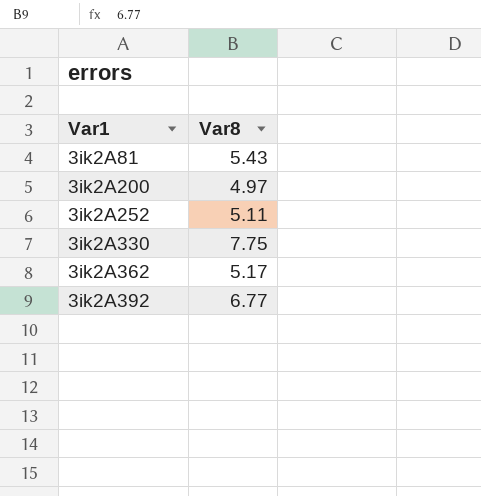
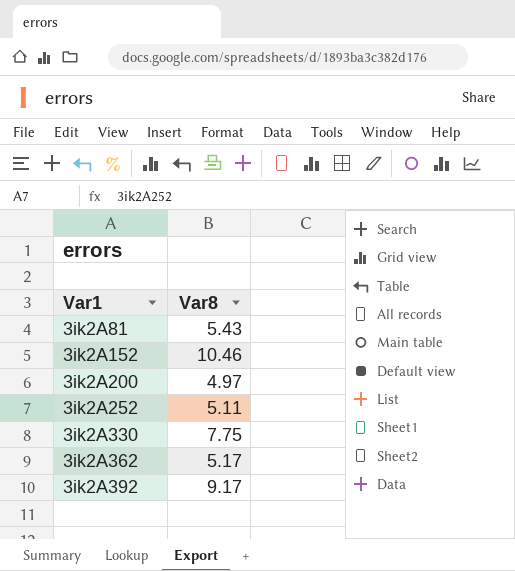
row 3ik2A152: none -> 10.46
3ik2A392 | Var8: 6.77 -> 9.17

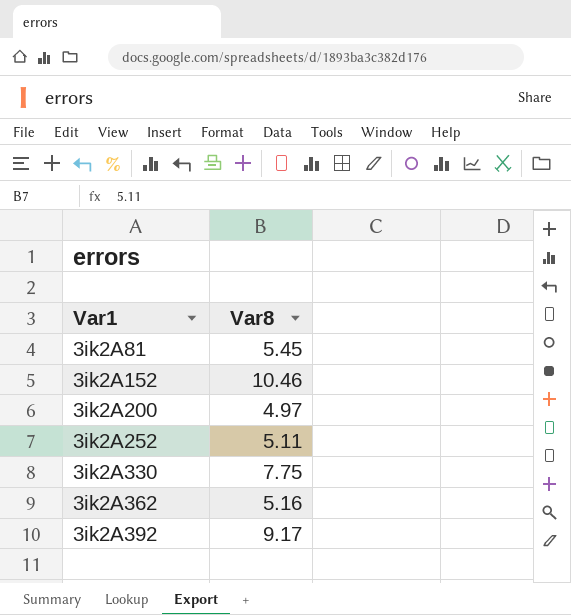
3ik2A81 | Var8: 5.43 -> 5.45
3ik2A362 | Var8: 5.17 -> 5.16

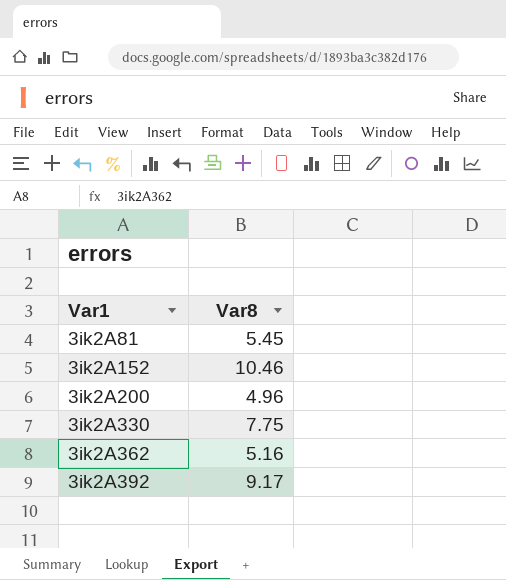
row 3ik2A252: 5.11 -> none
3ik2A200 | Var8: 4.97 -> 4.96

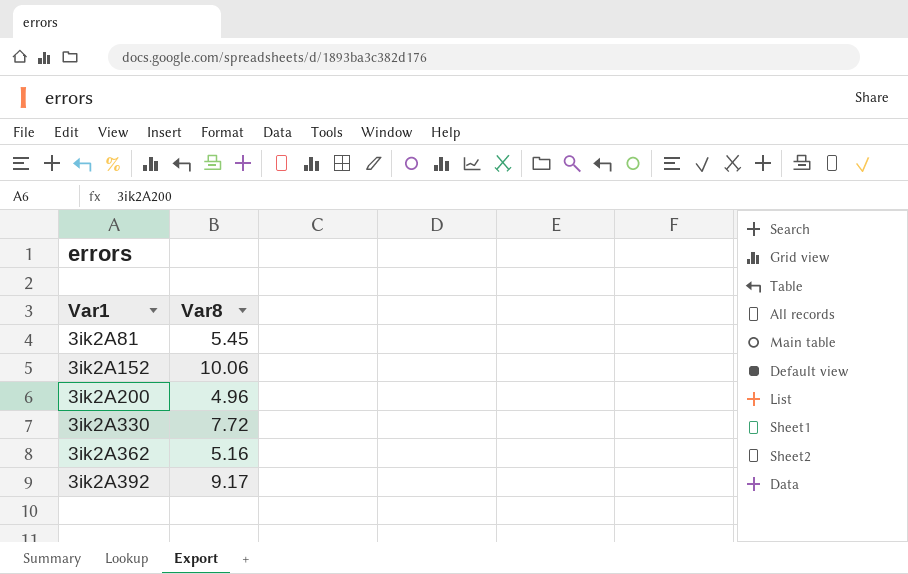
3ik2A152 | Var8: 10.46 -> 10.06
3ik2A330 | Var8: 7.75 -> 7.72

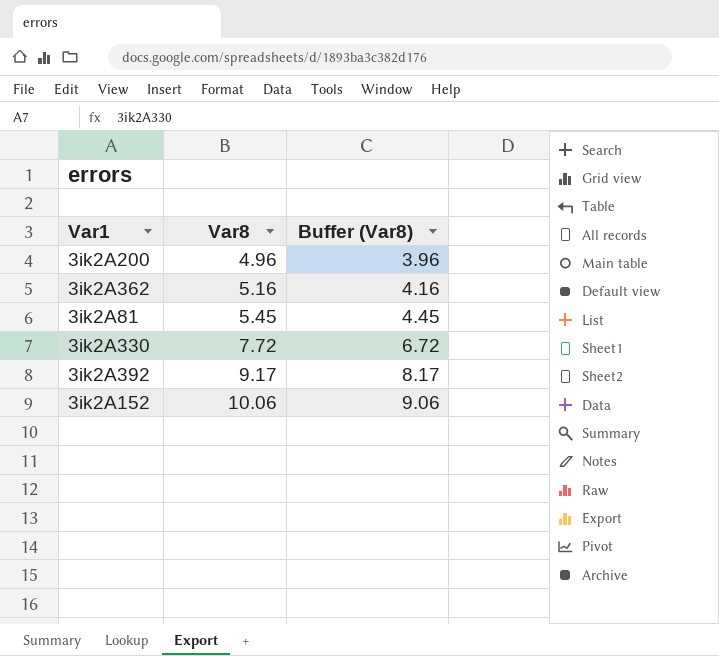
row order: Var1 ascending -> Var8 ascending
column Buffer (Var8) | formula: none -> [Var8] - 1

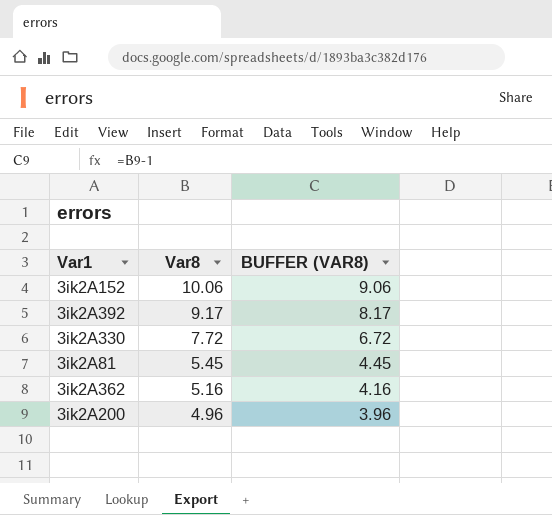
row order: Var8 ascending -> Var8 descending
column name: Buffer (Var8) -> BUFFER (VAR8)

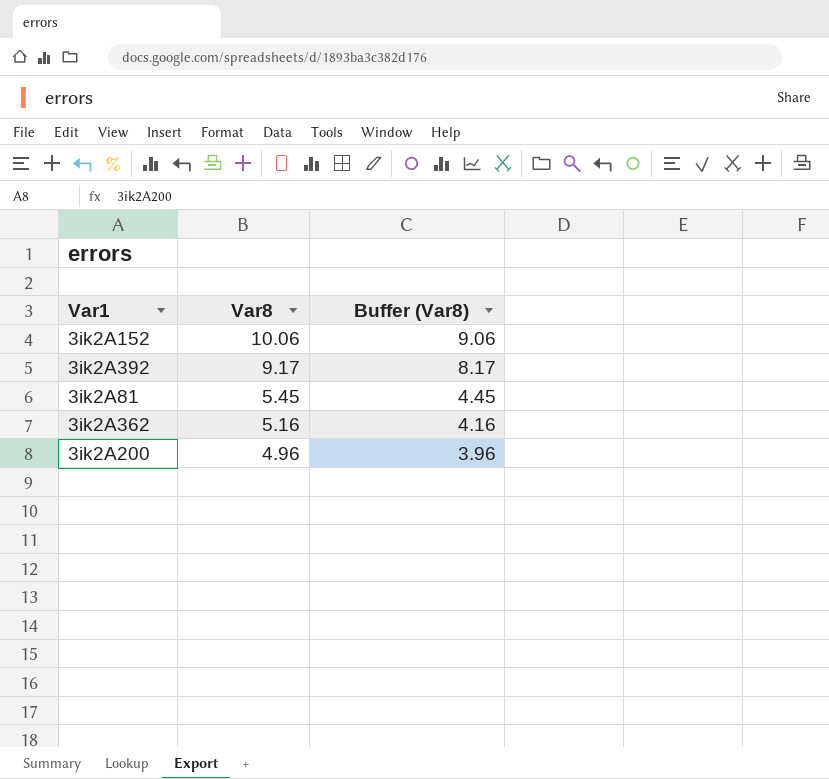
column name: BUFFER (VAR8) -> Buffer (Var8)
row 3ik2A330: 7.72 | 6.72 -> none

